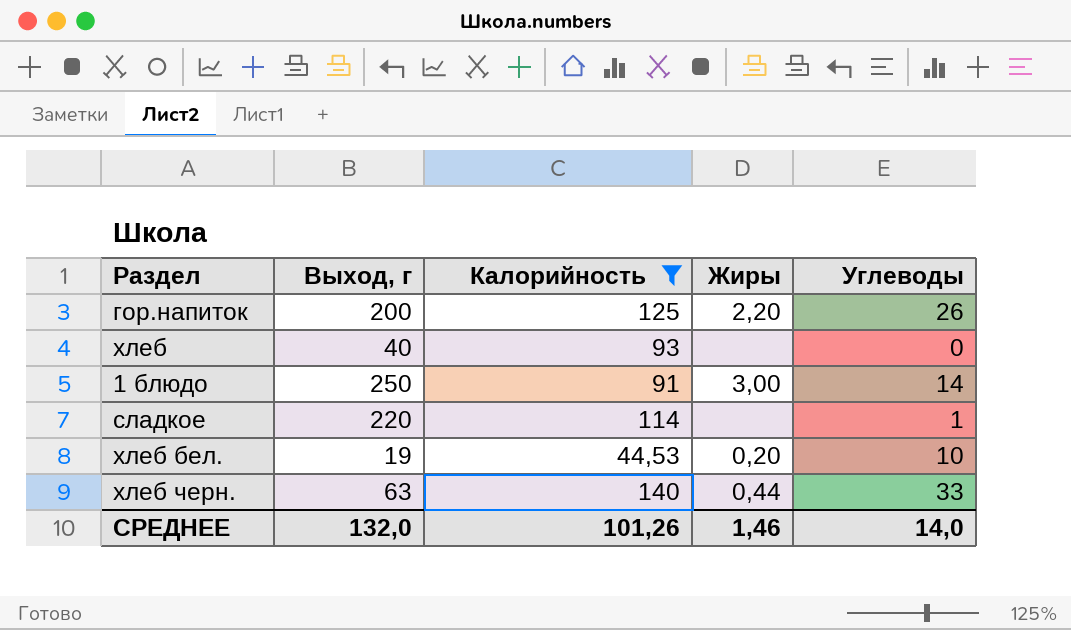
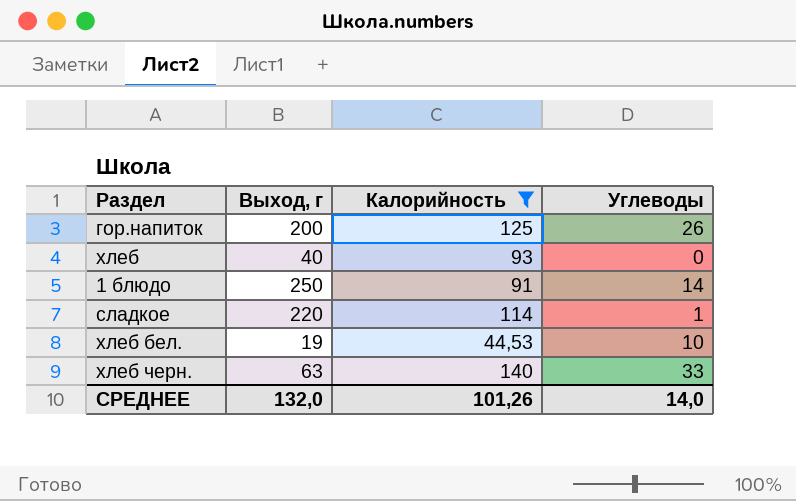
column Жиры | position: 4 -> none

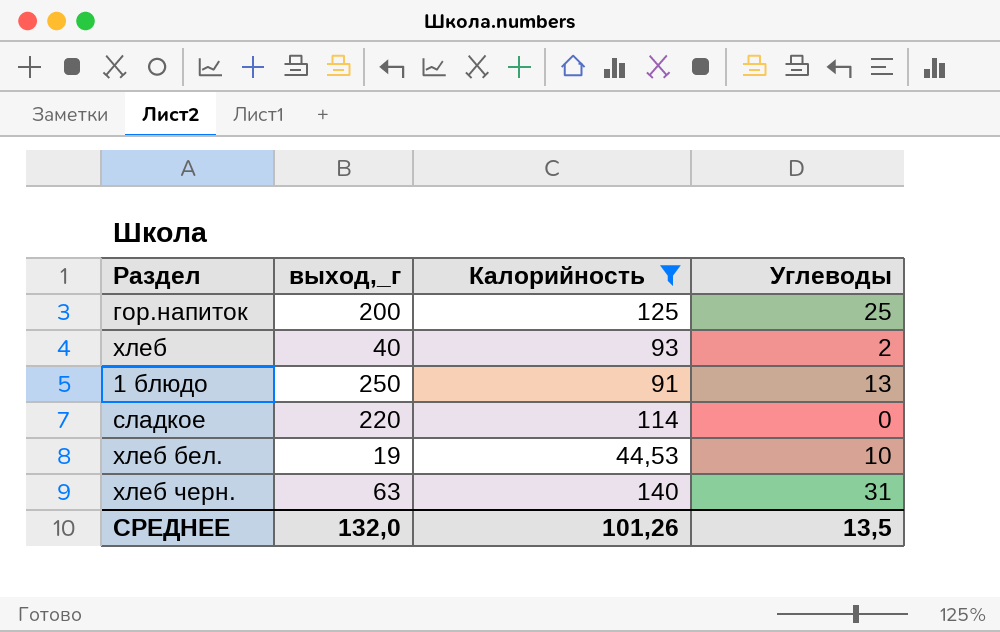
column name: Выход, г -> выход,_г
гор.напиток | Углеводы: 26 -> 25
хлеб | Углеводы: 0 -> 2
1 блюдо | Углеводы: 14 -> 13
сладкое | Углеводы: 1 -> 0
хлеб черн. | Углеводы: 33 -> 31
СРЕДНЕЕ | Углеводы: 14,0 -> 13,5

